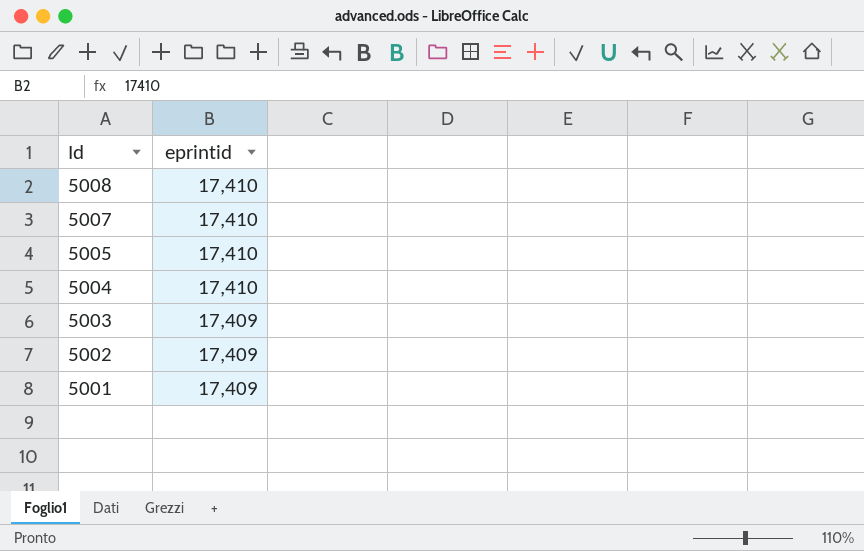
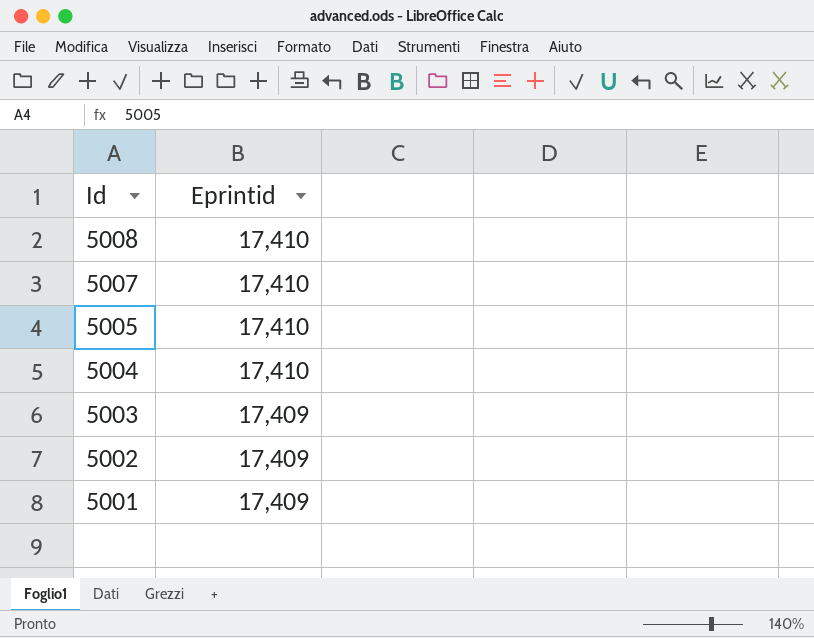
column name: eprintid -> Eprintid

